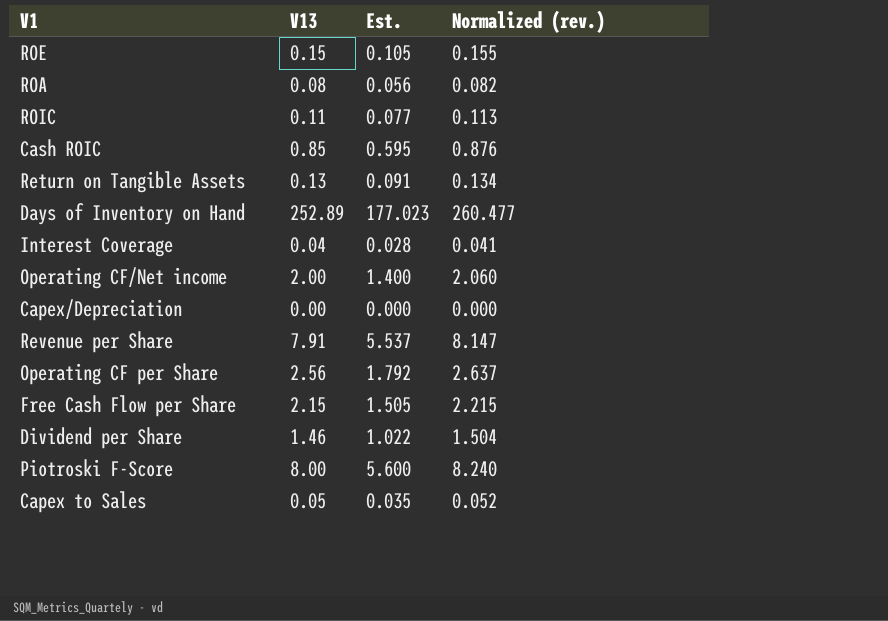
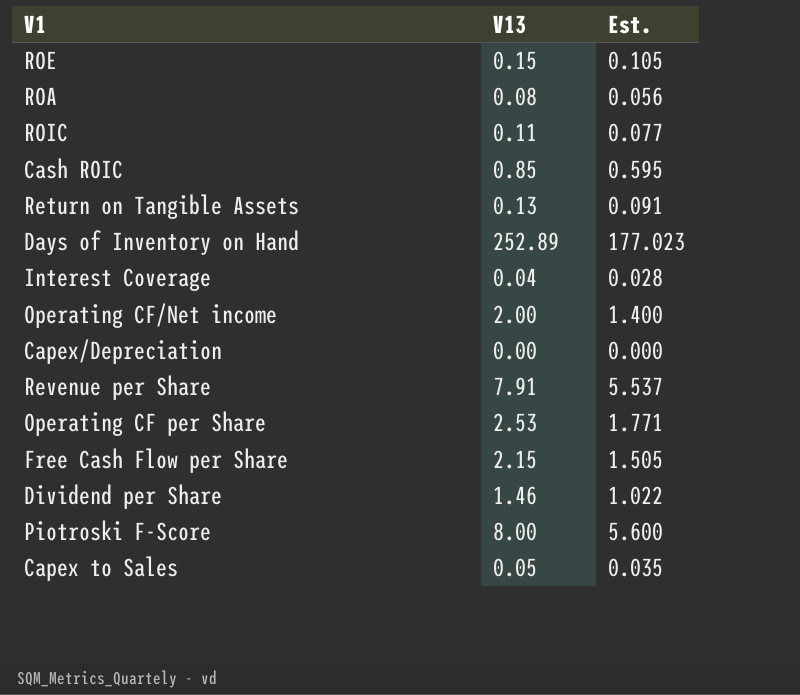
column Normalized (rev.) | formula: [V13] * 1.03 -> none
Operating CF per Share | V13: 2.56 -> 2.53
Operating CF per Share | Est.: 1.792 -> 1.771

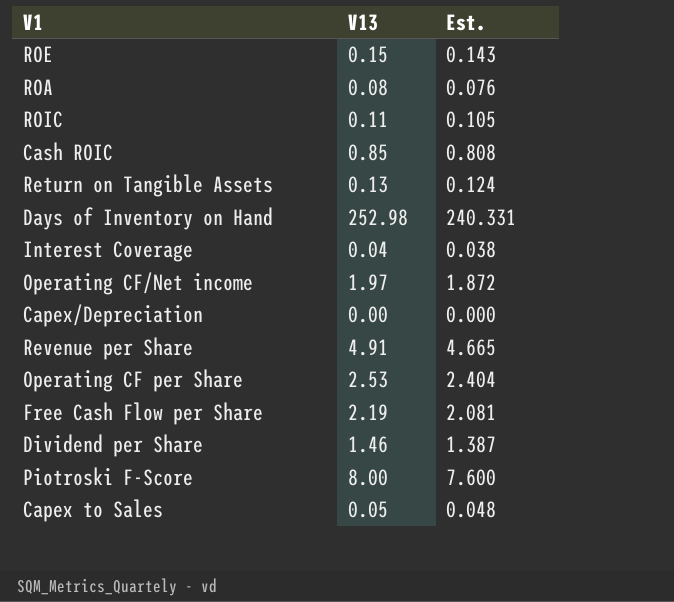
column Est. | formula: [V13] * 0.7 -> [V13] * 0.95
Days of Inventory on Hand | V13: 252.89 -> 252.98
Operating CF/Net income | V13: 2.00 -> 1.97
Revenue per Share | V13: 7.91 -> 4.91
Free Cash Flow per Share | V13: 2.15 -> 2.19

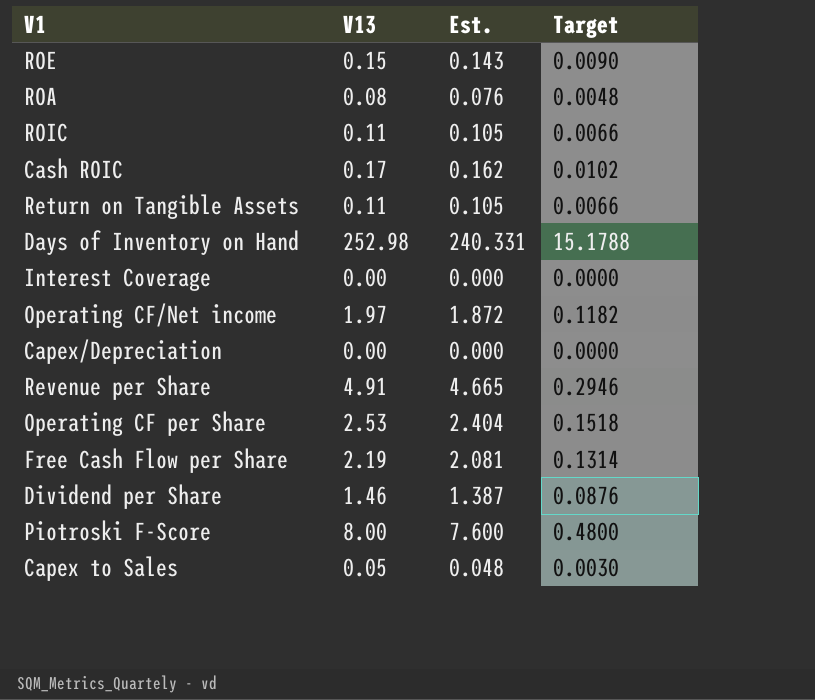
column Target | formula: none -> [V13] * 0.06
Cash ROIC | V13: 0.85 -> 0.17
Cash ROIC | Est.: 0.808 -> 0.162
Return on Tangible Assets | V13: 0.13 -> 0.11
Return on Tangible Assets | Est.: 0.124 -> 0.105
Interest Coverage | V13: 0.04 -> 0.00
Interest Coverage | Est.: 0.038 -> 0.000

